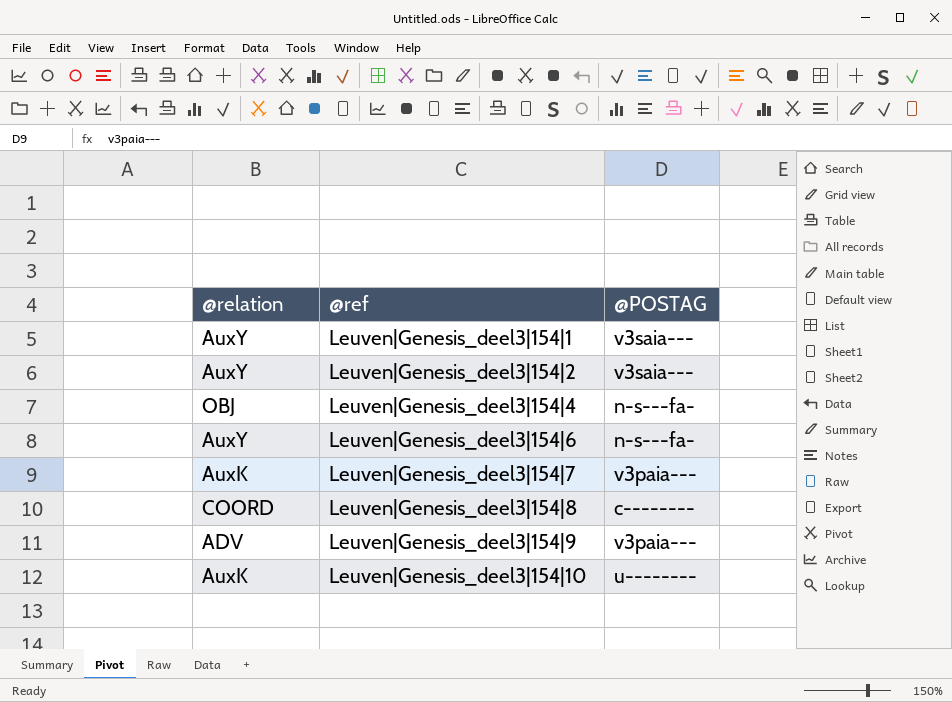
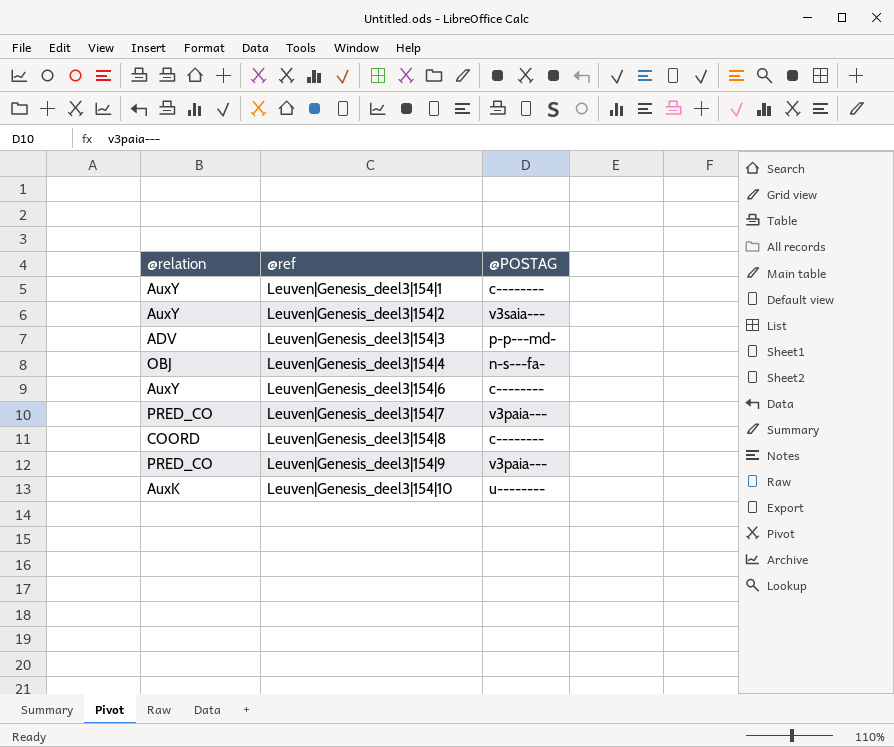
Leuven|Genesis_deel3|154|1 | @POSTAG: v3saia--- -> c--------
row Leuven|Genesis_deel3|154|3: none -> ADV | p-p---md-
Leuven|Genesis_deel3|154|6 | @POSTAG: n-s---fa- -> c--------
Leuven|Genesis_deel3|154|7 | @relation: AuxK -> PRED_CO
Leuven|Genesis_deel3|154|9 | @relation: ADV -> PRED_CO

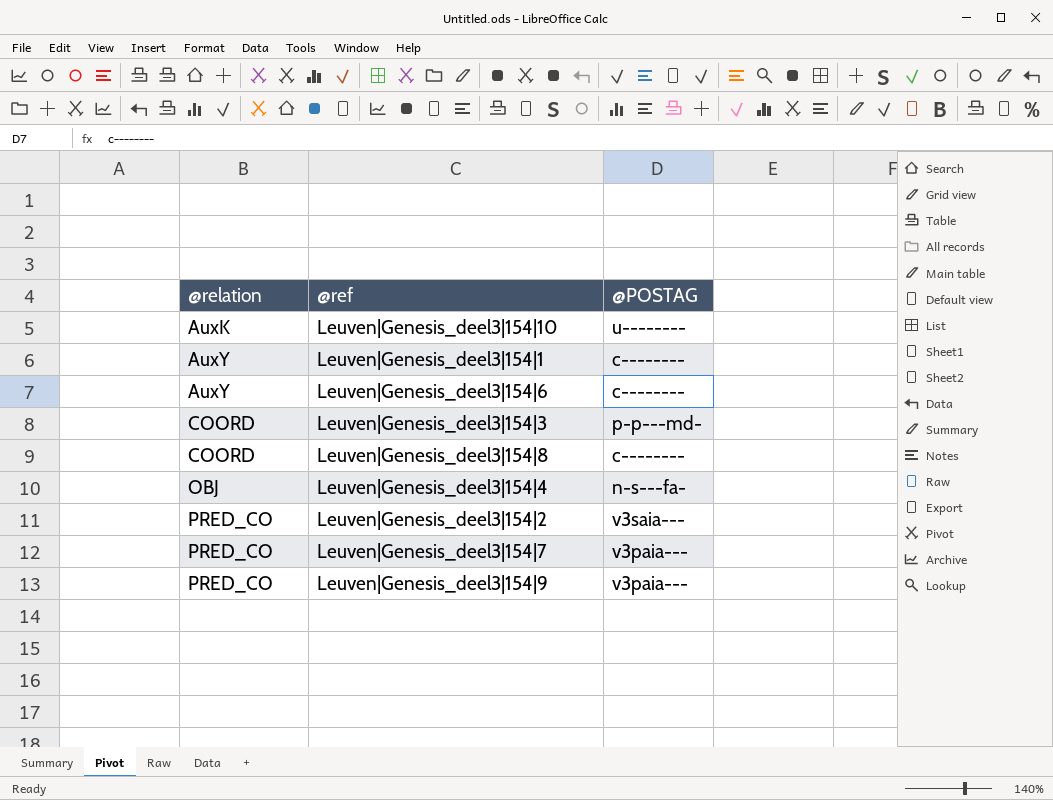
row order: @ref ascending -> @relation ascending
Leuven|Genesis_deel3|154|3 | @relation: ADV -> COORD
Leuven|Genesis_deel3|154|2 | @relation: AuxY -> PRED_CO

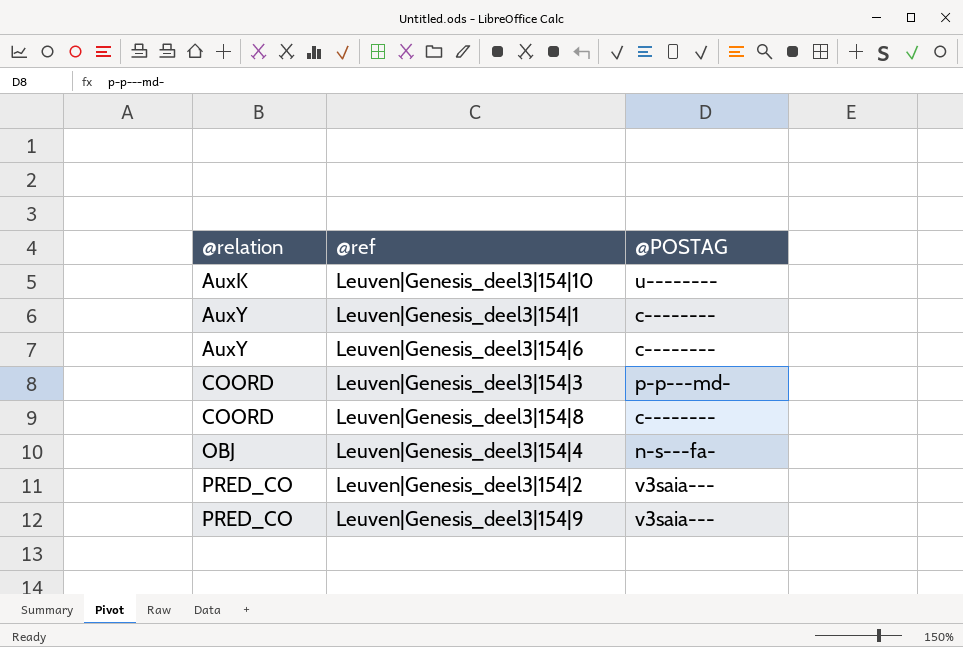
row Leuven|Genesis_deel3|154|7: PRED_CO | v3paia--- -> none
Leuven|Genesis_deel3|154|9 | @POSTAG: v3paia--- -> v3saia---

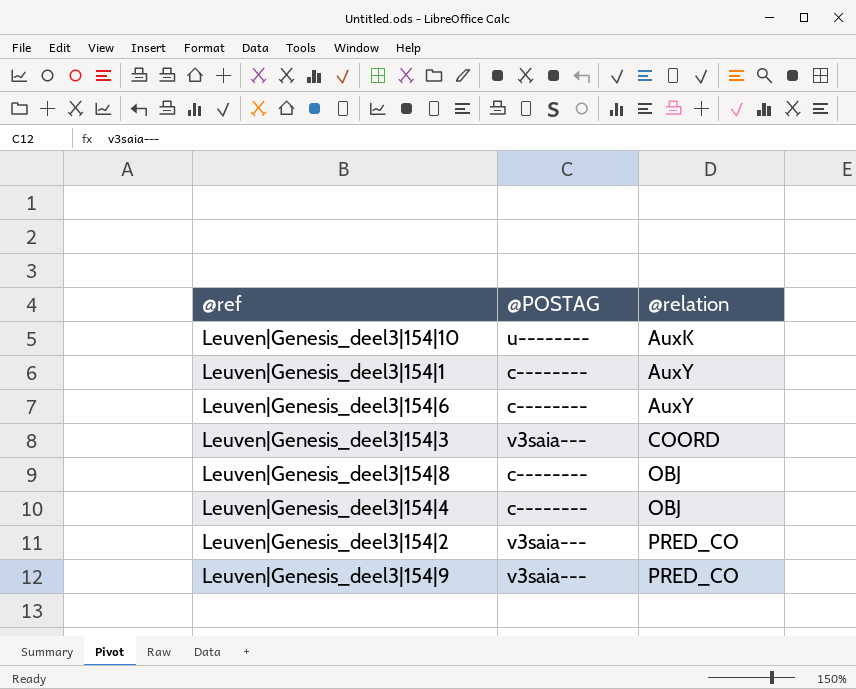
column @relation | position: 1 -> 3
Leuven|Genesis_deel3|154|3 | @POSTAG: p-p---md- -> v3saia---
Leuven|Genesis_deel3|154|8 | @relation: COORD -> OBJ
Leuven|Genesis_deel3|154|4 | @POSTAG: n-s---fa- -> c--------

